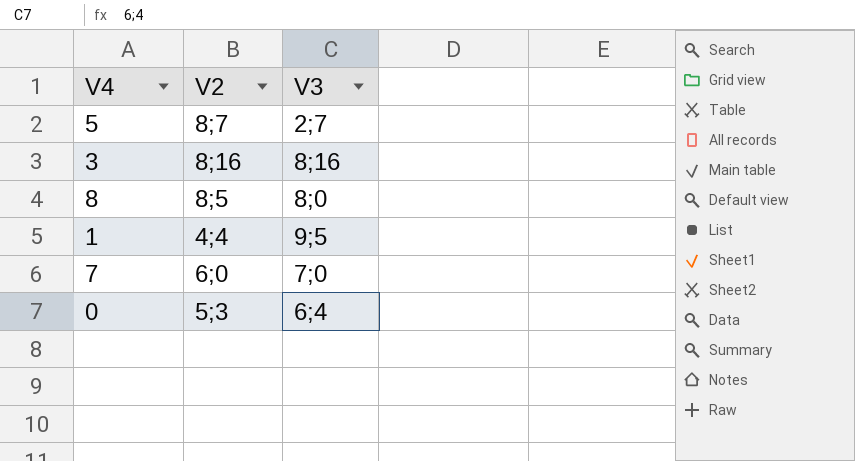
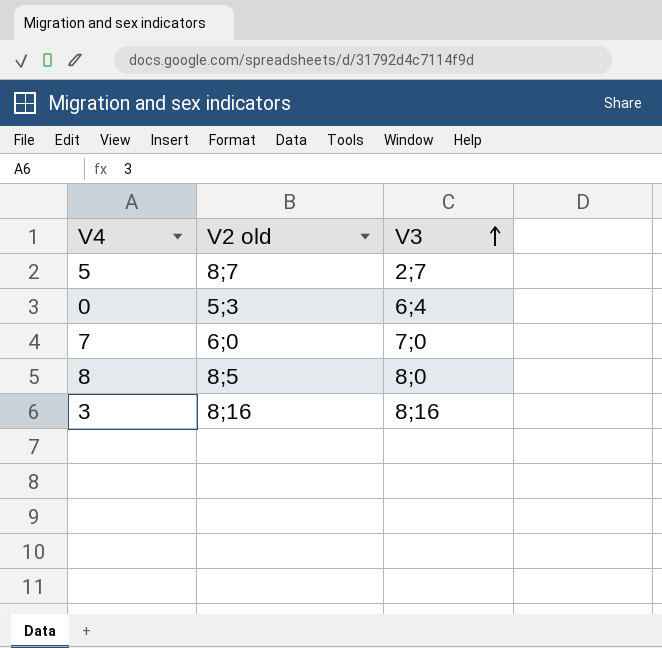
row order: none -> V3 ascending
column name: V2 -> V2 old
row 1: 4;4 | 9;5 -> none

